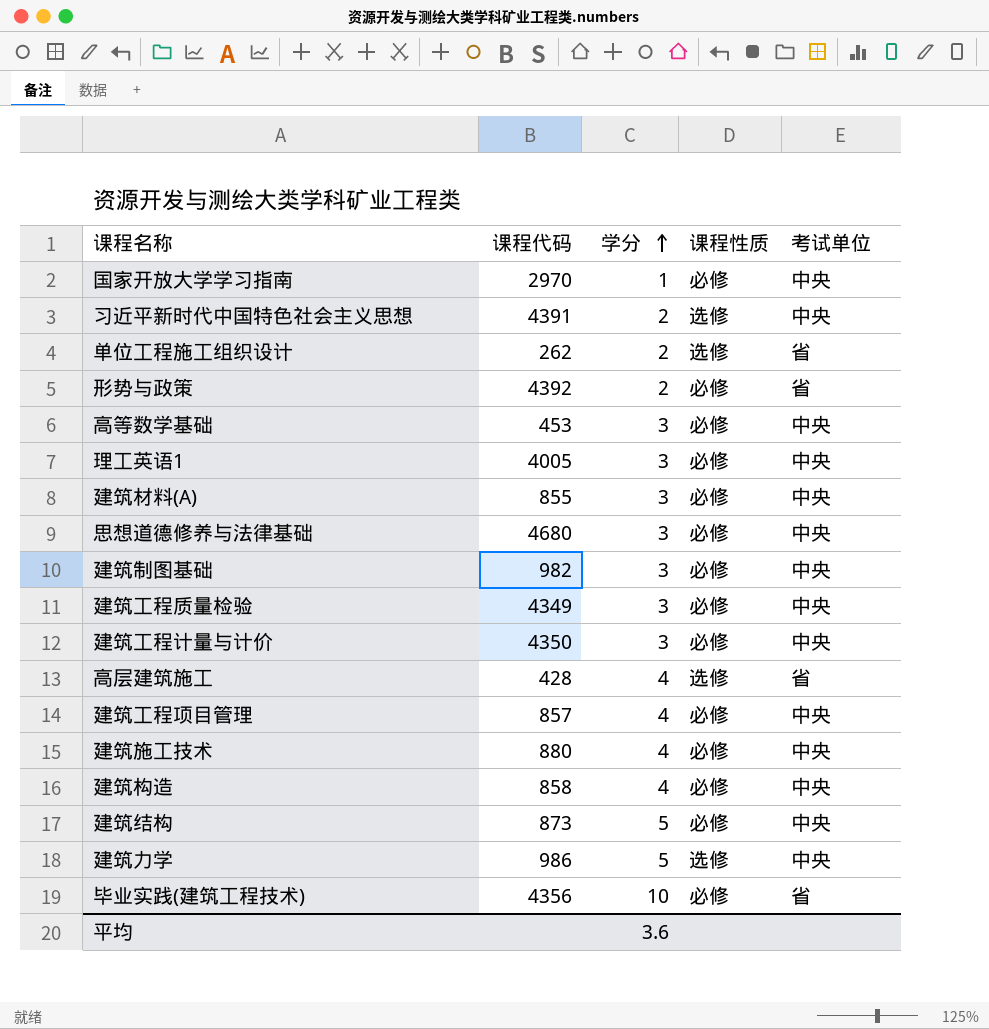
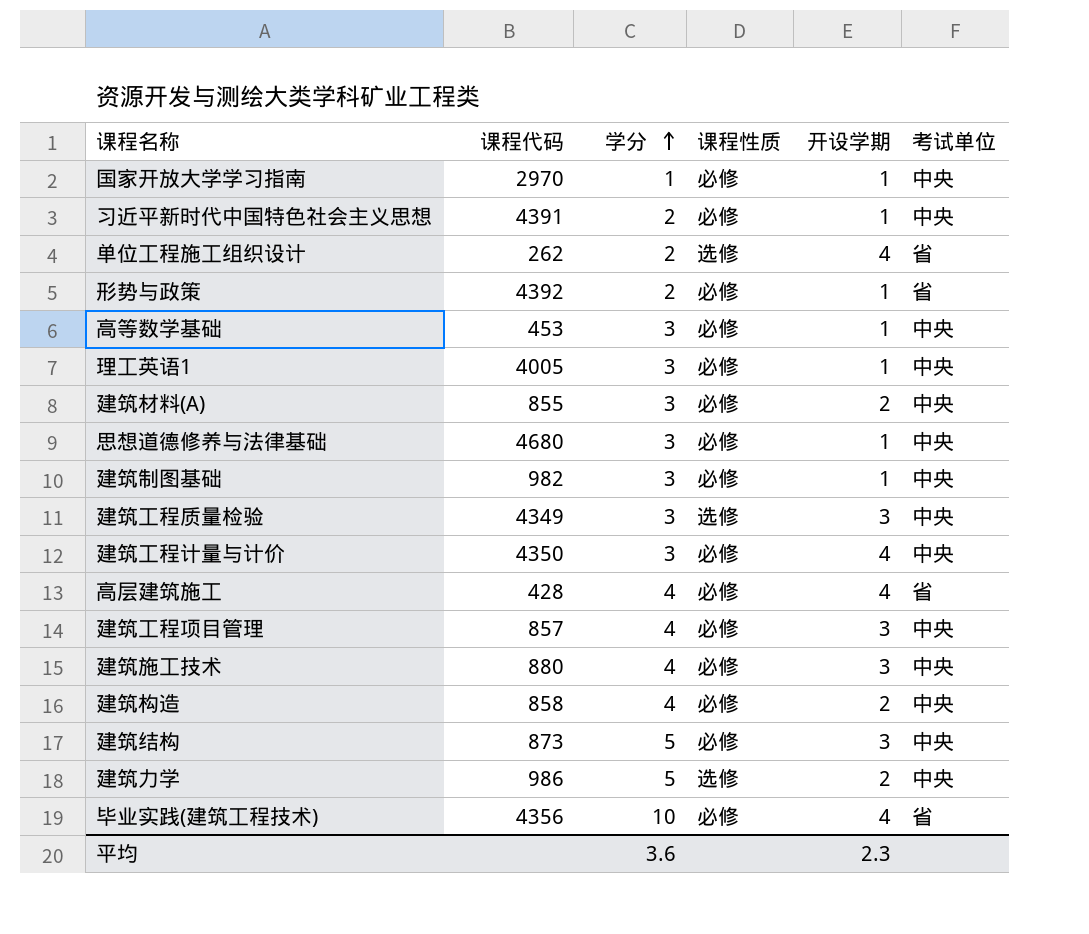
column 开设学期 | position: none -> 5
习近平新时代中国特色社会主义思想 | 课程性质: 选修 -> 必修
建筑工程质量检验 | 课程性质: 必修 -> 选修
高层建筑施工 | 课程性质: 选修 -> 必修

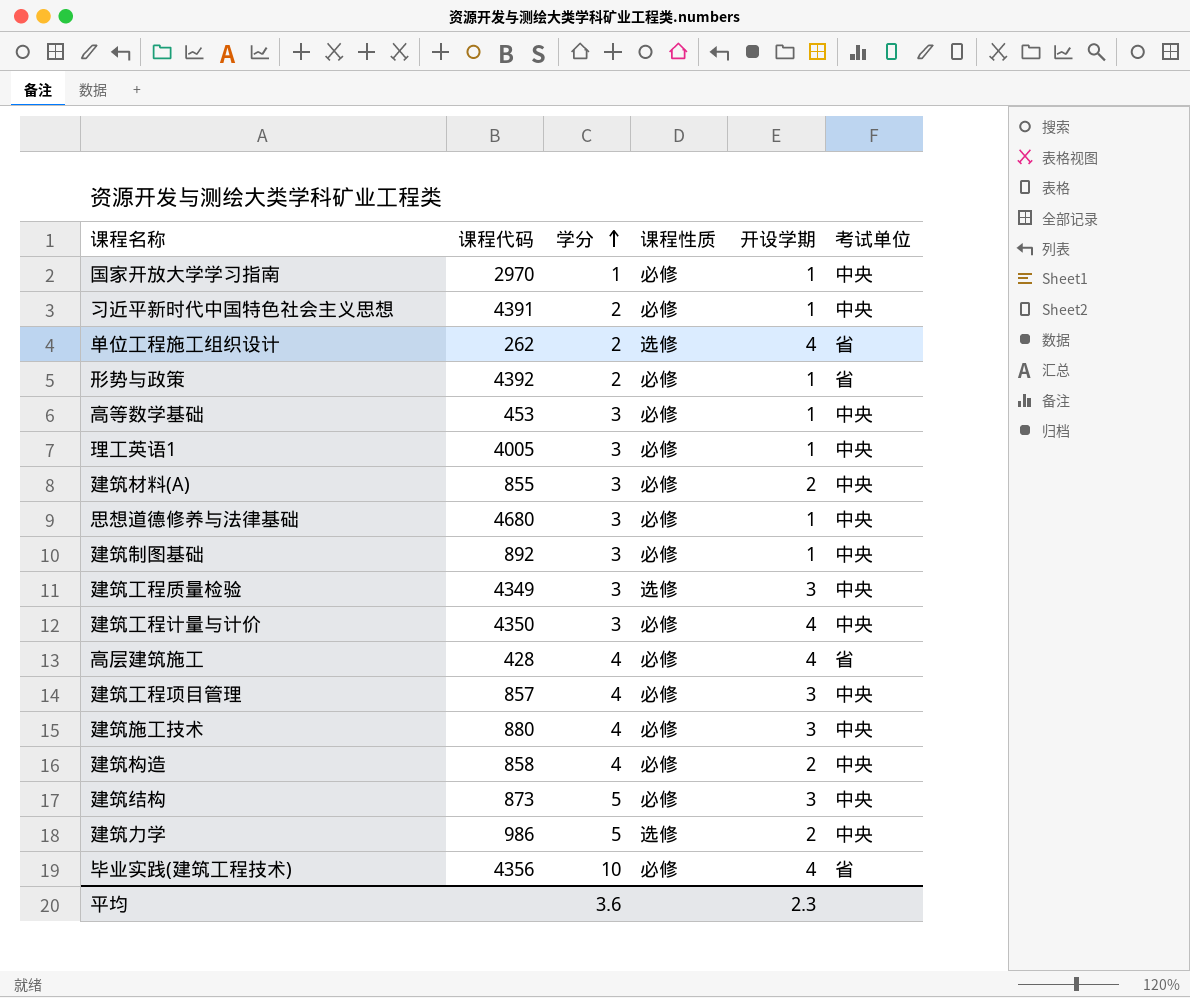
建筑制图基础 | 课程代码: 982 -> 892

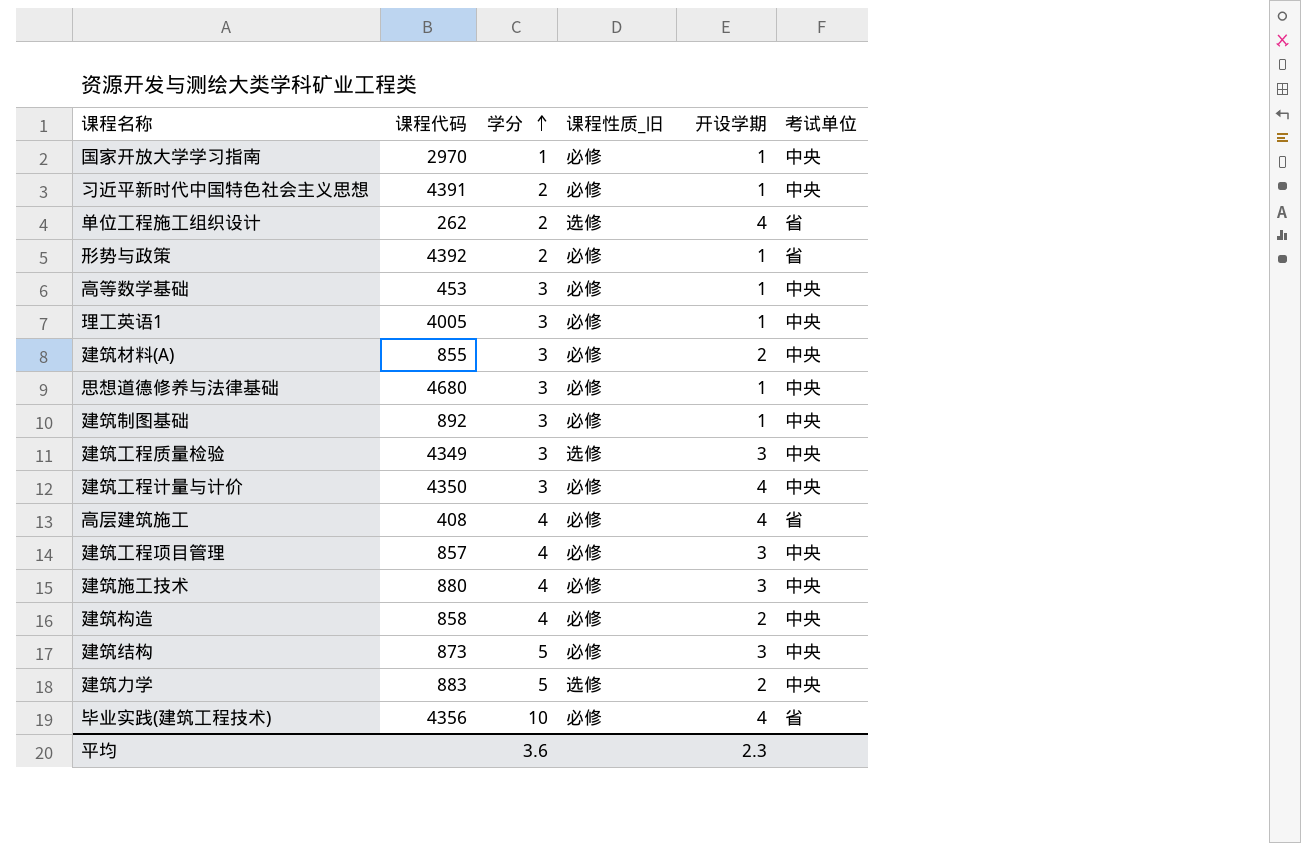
column name: 课程性质 -> 课程性质_旧
高层建筑施工 | 课程代码: 428 -> 408
建筑力学 | 课程代码: 986 -> 883

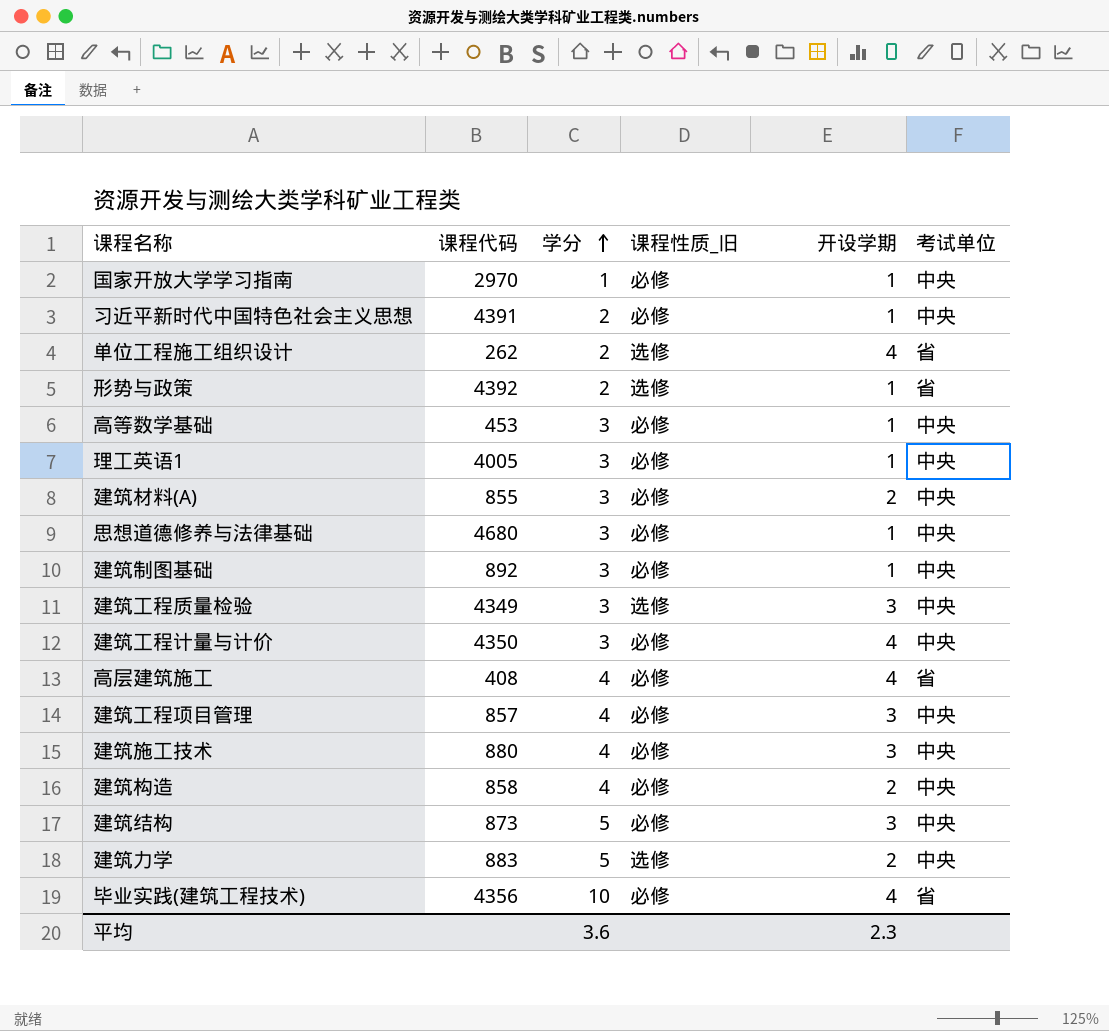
形势与政策 | 课程性质_旧: 必修 -> 选修

